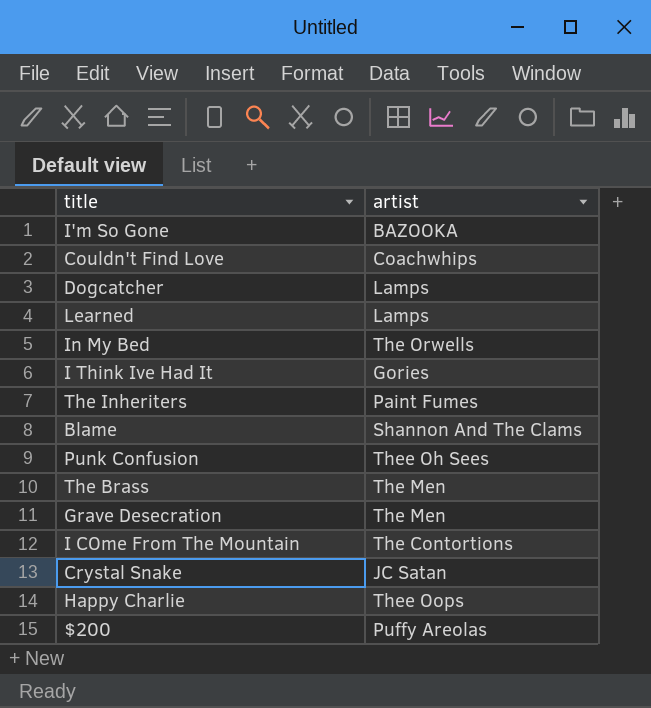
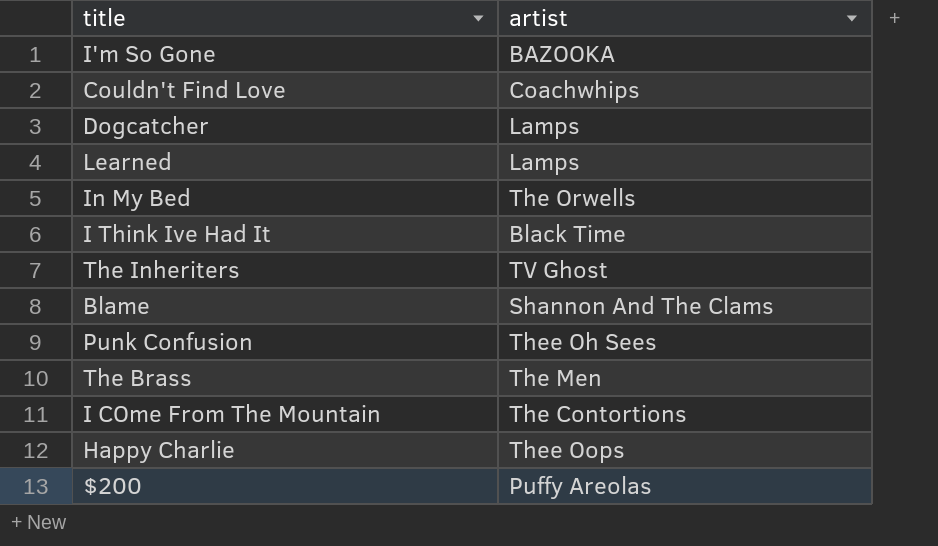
row Grave Desecration: The Men -> none
row Crystal Snake: JC Satan -> none
I Think Ive Had It | artist: Gories -> Black Time
The Inheriters | artist: Paint Fumes -> TV Ghost

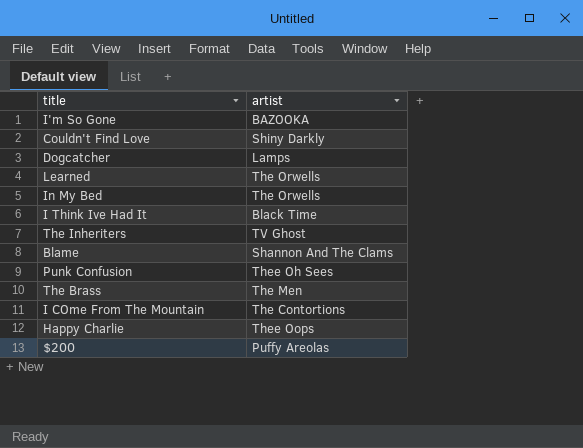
Couldn't Find Love | artist: Coachwhips -> Shiny Darkly
Learned | artist: Lamps -> The Orwells

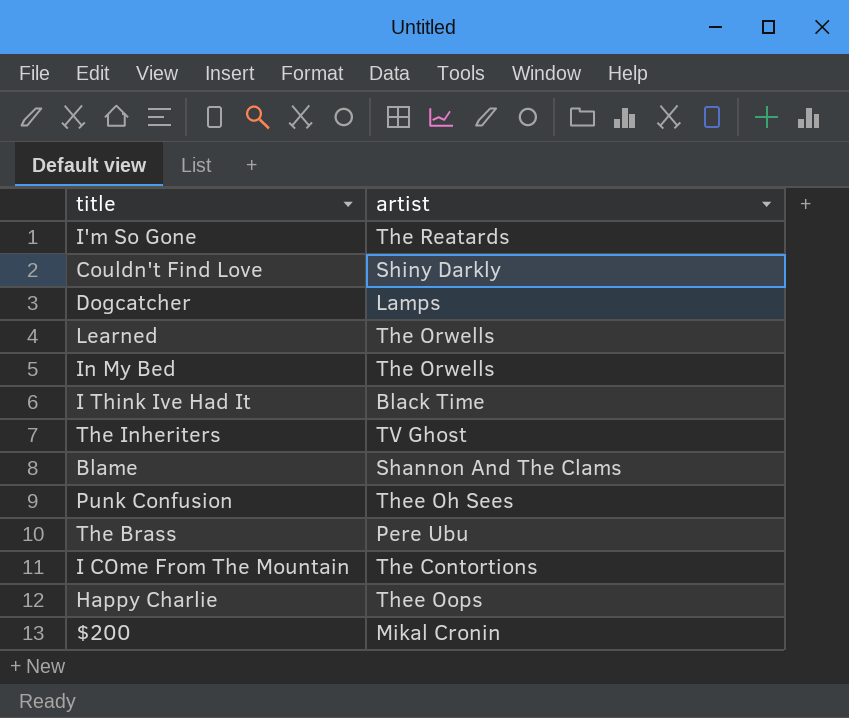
I'm So Gone | artist: BAZOOKA -> The Reatards
The Brass | artist: The Men -> Pere Ubu
$200 | artist: Puffy Areolas -> Mikal Cronin

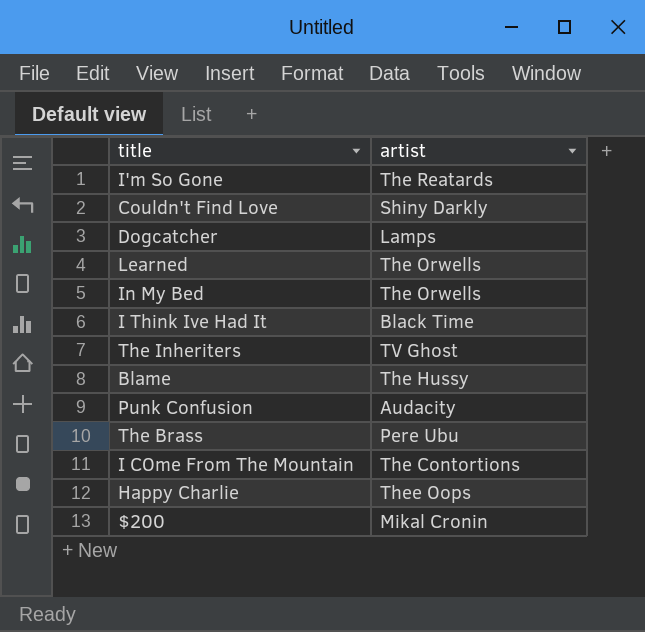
Blame | artist: Shannon And The Clams -> The Hussy
Punk Confusion | artist: Thee Oh Sees -> Audacity

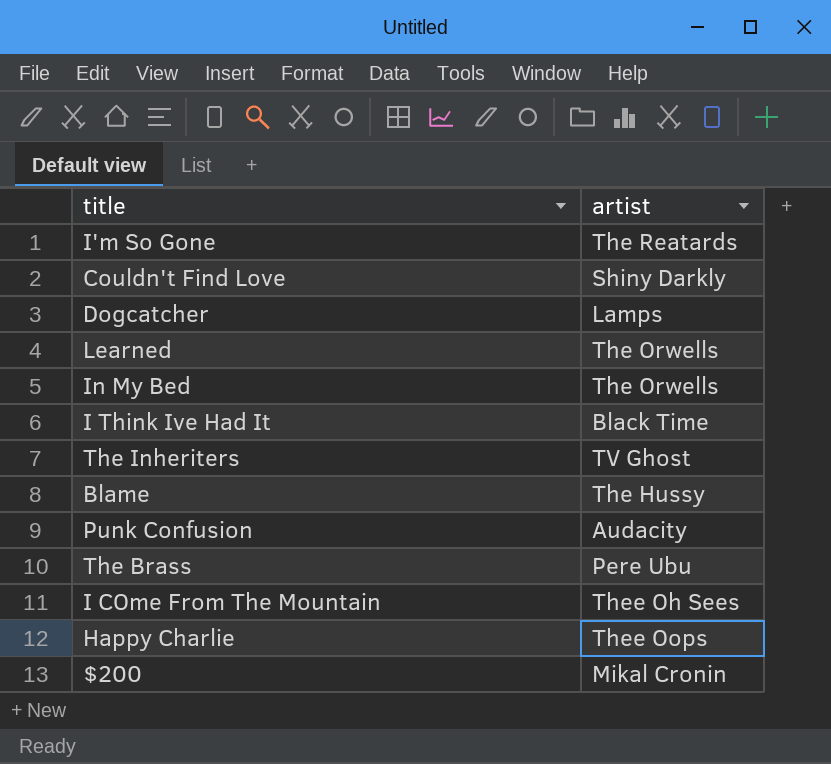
I COme From The Mountain | artist: The Contortions -> Thee Oh Sees

